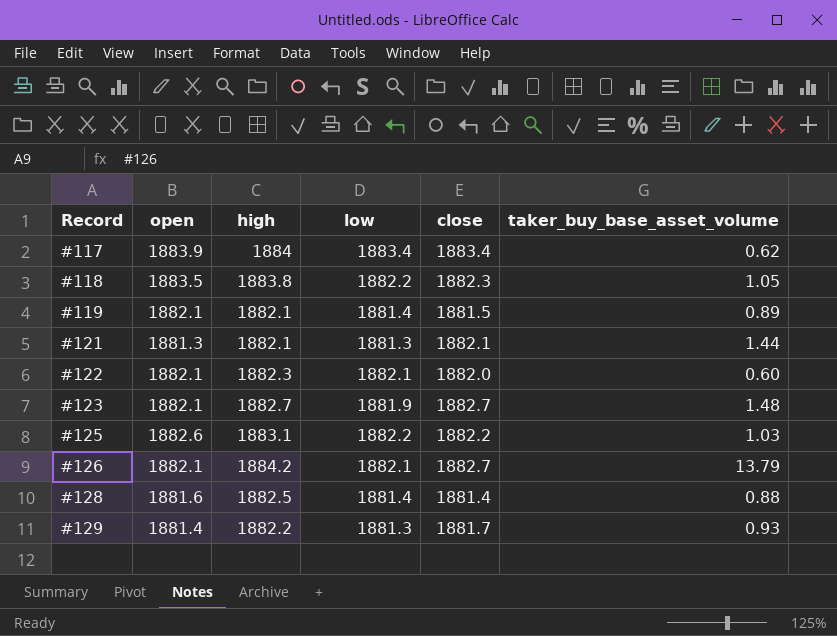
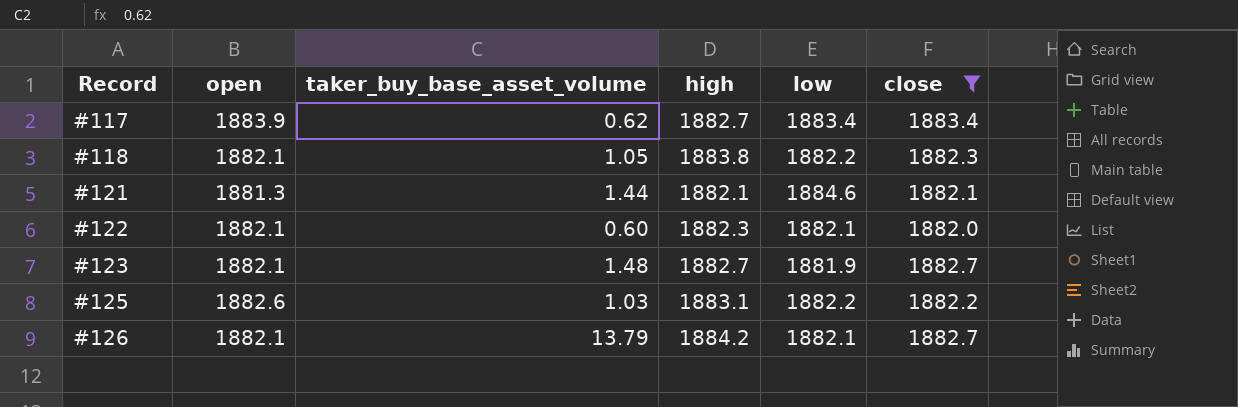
filter: none -> close >= 1882.0
column taker_buy_base_asset_volume | position: 6 -> 3
#117 | high: 1884 -> 1882.7
#118 | open: 1883.5 -> 1882.1
#121 | low: 1881.3 -> 1884.6

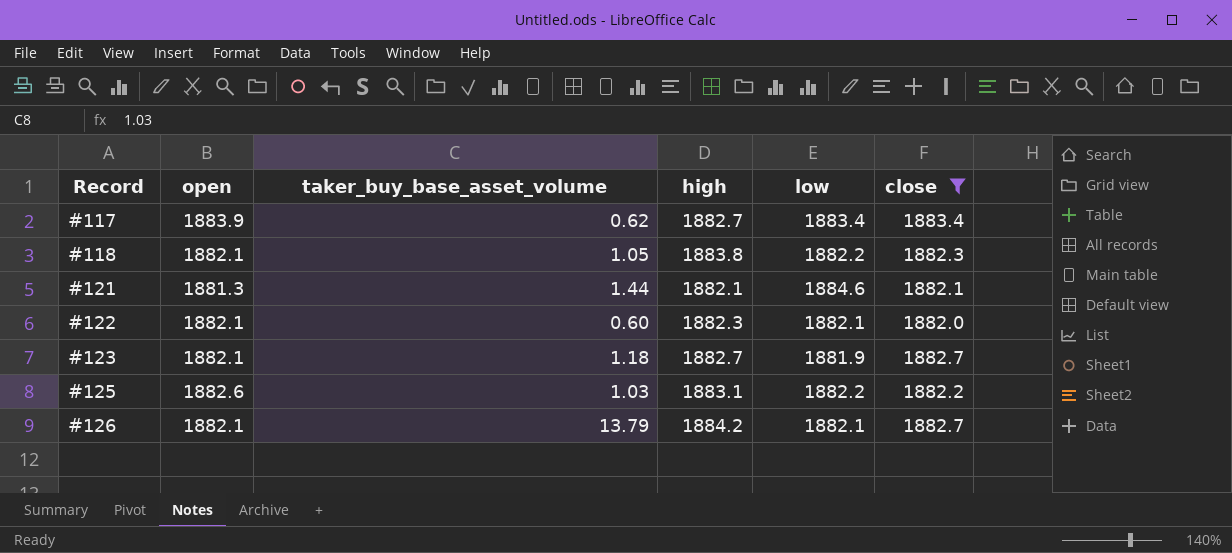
#123 | taker_buy_base_asset_volume: 1.48 -> 1.18

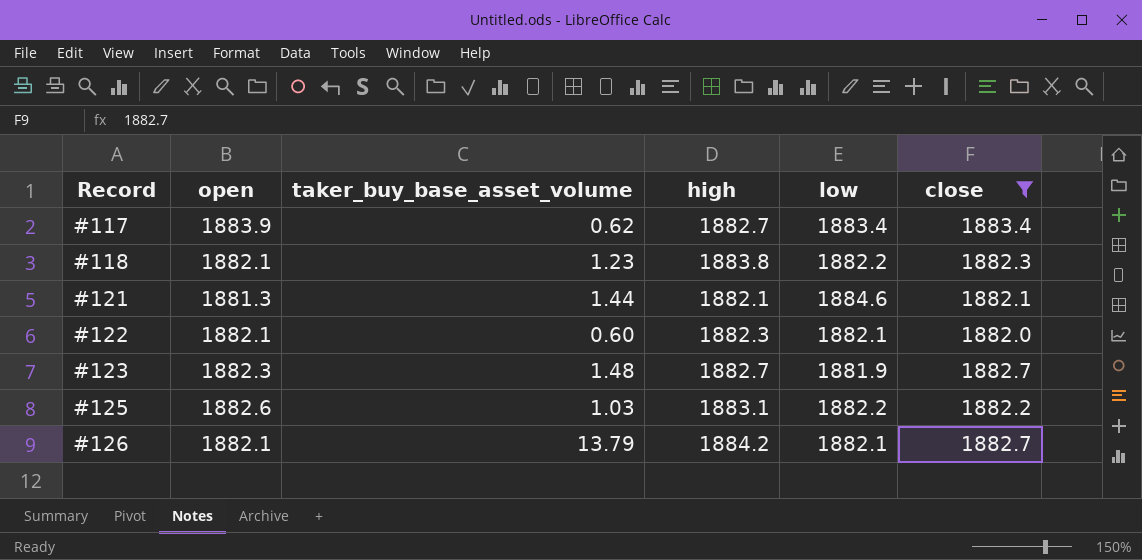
#118 | taker_buy_base_asset_volume: 1.05 -> 1.23
#123 | open: 1882.1 -> 1882.3
#123 | taker_buy_base_asset_volume: 1.18 -> 1.48

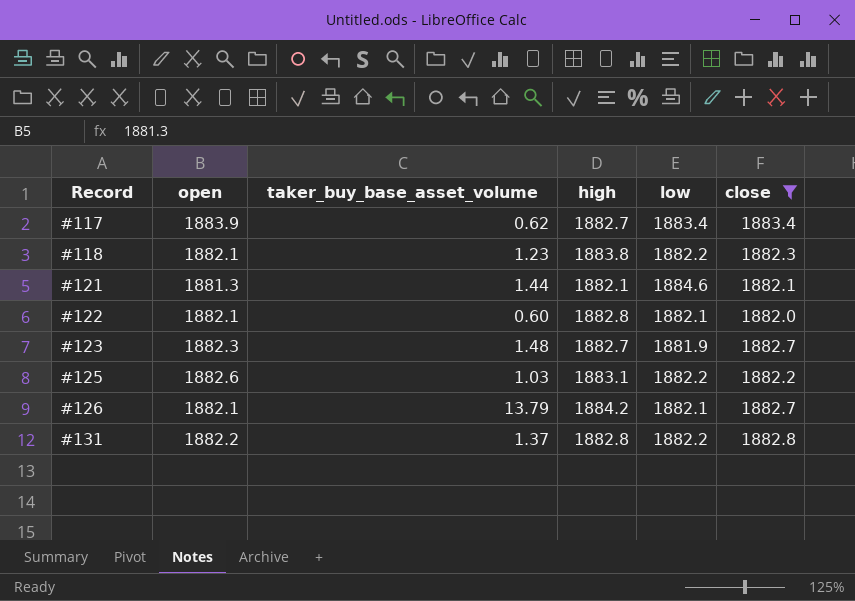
#122 | high: 1882.3 -> 1882.8
row #131: none -> 1882.2 | 1.37 | 1882.8 | 1882.2 | 1882.8

